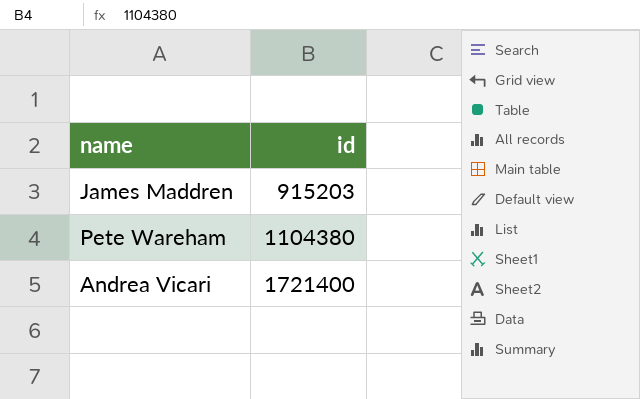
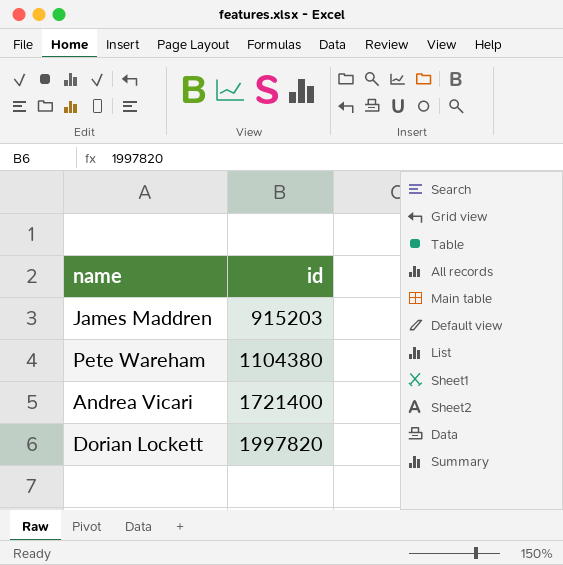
row Dorian Lockett: none -> 1997820

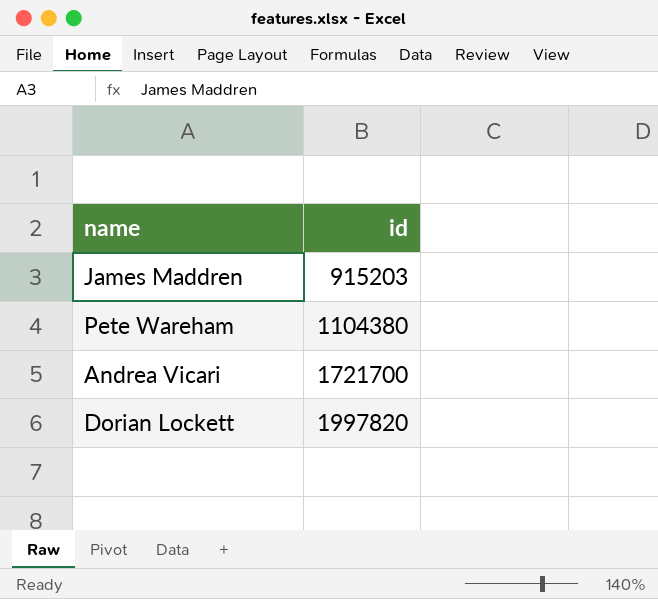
Andrea Vicari | id: 1721400 -> 1721700

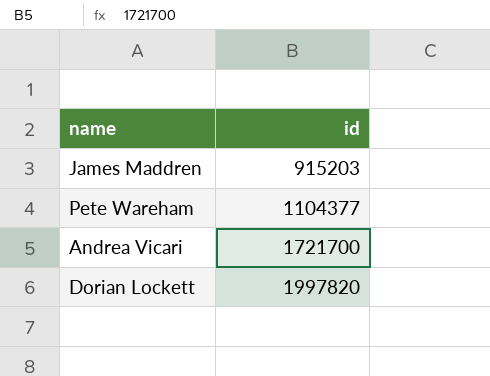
Pete Wareham | id: 1104380 -> 1104377

